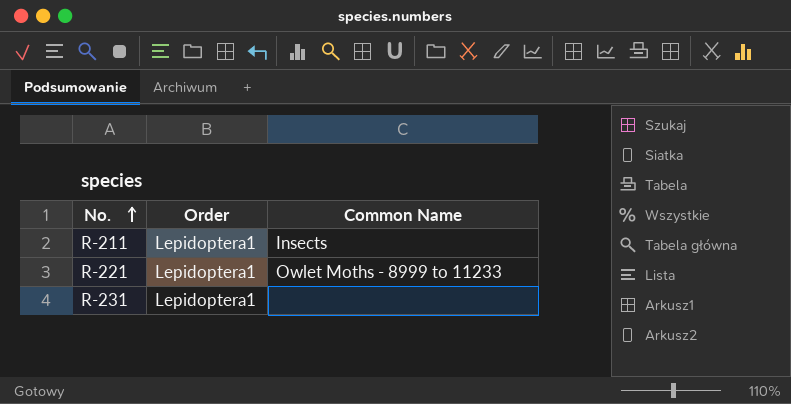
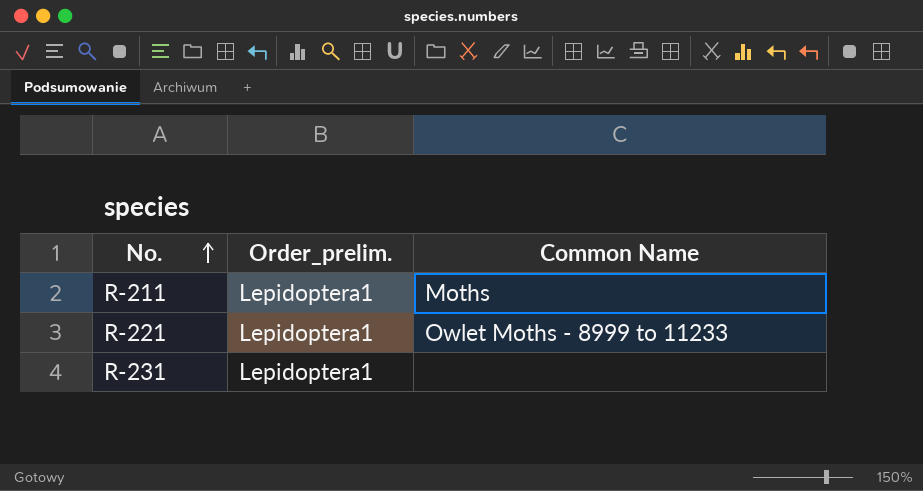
column name: Order -> Order_prelim.
R-211 | Common Name: Insects -> Moths

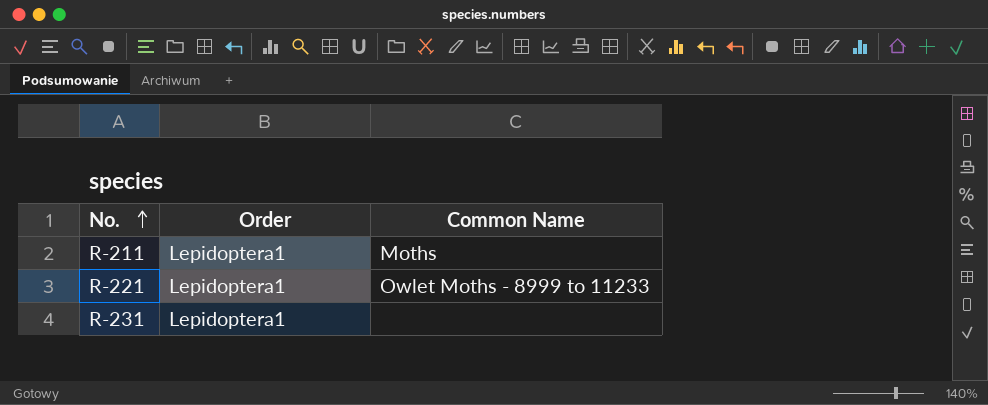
column name: Order_prelim. -> Order

